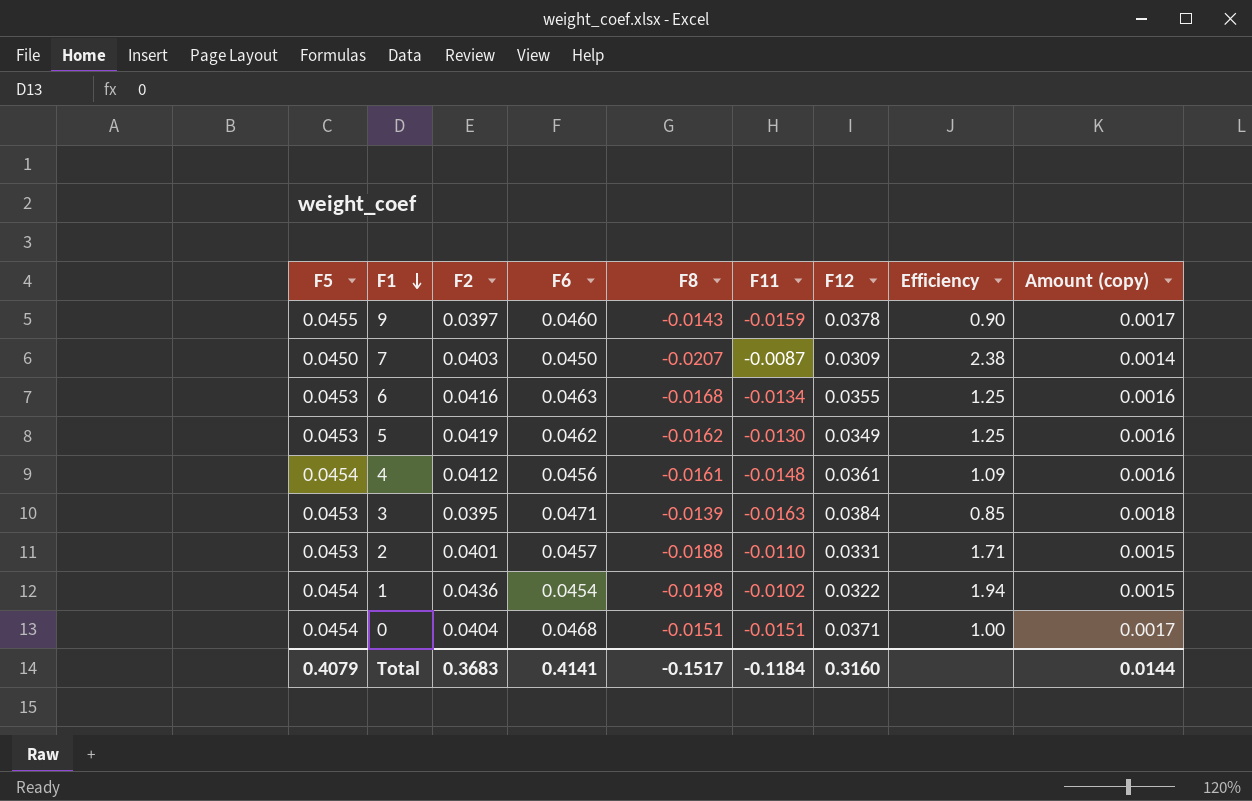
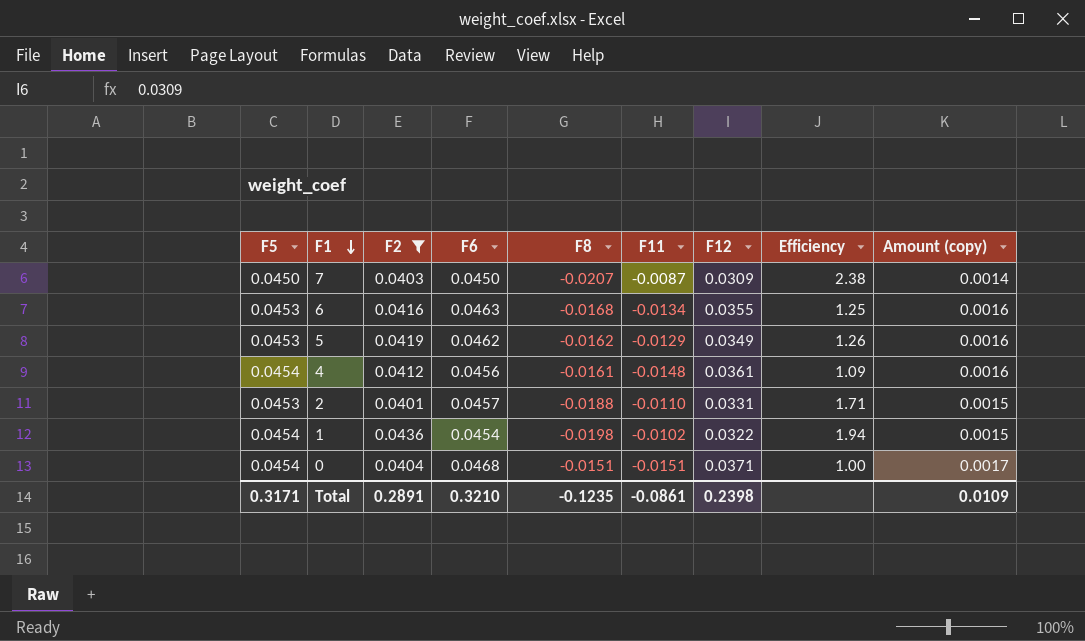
filter: none -> F2 >= 0.0401
5 | F11: -0.0130 -> -0.0129
5 | Efficiency: 1.25 -> 1.26
Total | F5: 0.4079 -> 0.3171
Total | F2: 0.3683 -> 0.2891
Total | F6: 0.4141 -> 0.3210
Total | F8: -0.1517 -> -0.1235
Total | F11: -0.1184 -> -0.0861
Total | F12: 0.3160 -> 0.2398
Total | Amount (copy): 0.0144 -> 0.0109

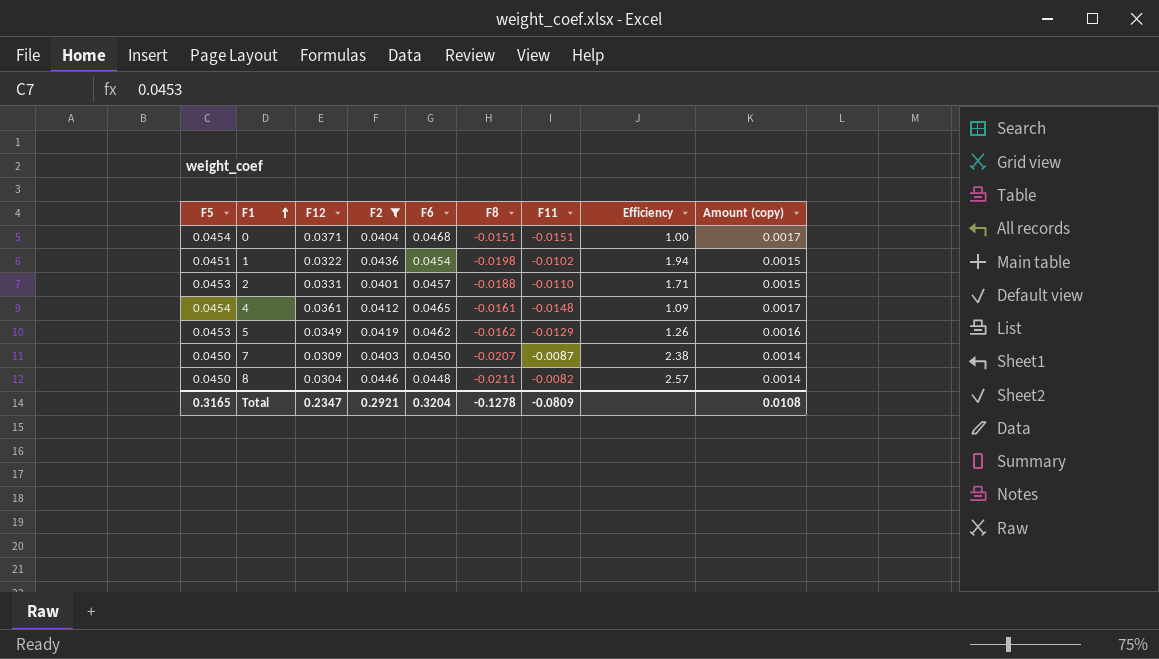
row order: F1 descending -> F1 ascending
column F12 | position: 7 -> 3
row 6: 0.0453 | 0.0416 | 0.0463 | -0.0168 | -0.0134 | 0.0355 | 1.25 | 0.0016 -> none
1 | F5: 0.0454 -> 0.0451
4 | F6: 0.0456 -> 0.0465
4 | Amount (copy): 0.0016 -> 0.0017
row 8: none -> 0.0450 | 0.0304 | 0.0446 | 0.0448 | -0.0211 | -0.0082 | 2.57 | 0.0014
Total | F5: 0.3171 -> 0.3165
Total | F12: 0.2398 -> 0.2347
Total | F2: 0.2891 -> 0.2921
Total | F6: 0.3210 -> 0.3204
Total | F8: -0.1235 -> -0.1278
Total | F11: -0.0861 -> -0.0809
Total | Amount (copy): 0.0109 -> 0.0108

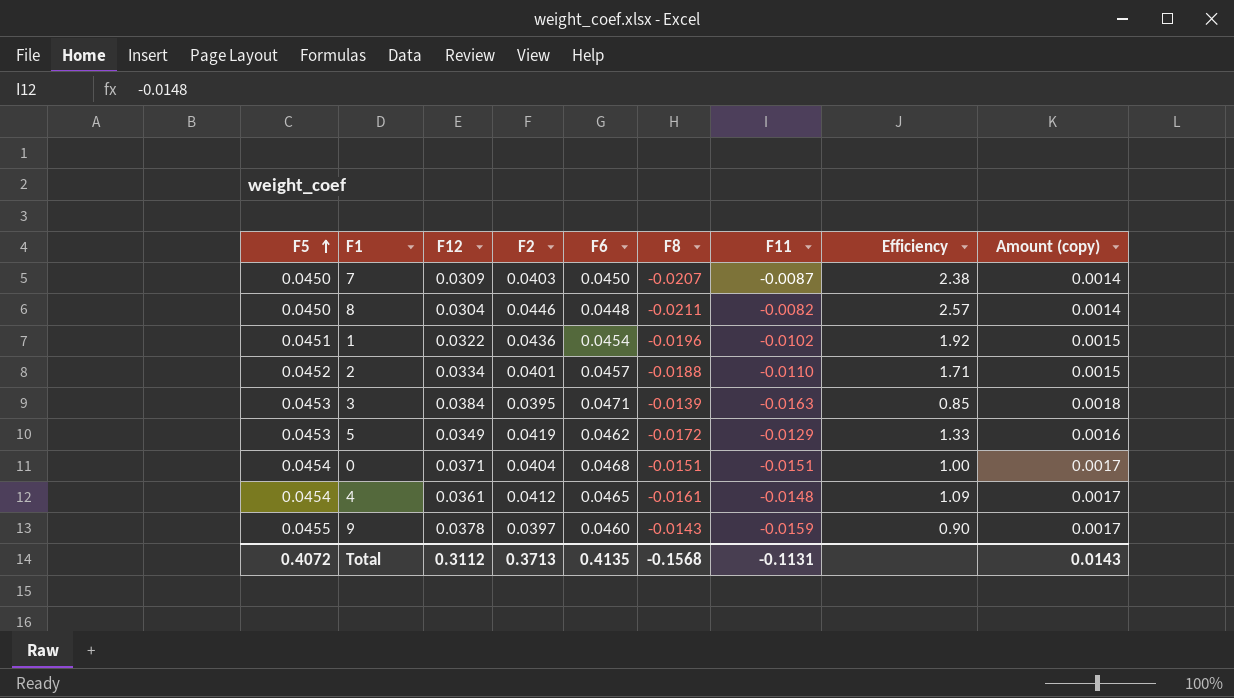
filter: F2 >= 0.0401 -> none
row order: F1 ascending -> F5 ascending
1 | F8: -0.0198 -> -0.0196
1 | Efficiency: 1.94 -> 1.92
2 | F5: 0.0453 -> 0.0452
2 | F12: 0.0331 -> 0.0334
5 | F8: -0.0162 -> -0.0172
5 | Efficiency: 1.26 -> 1.33
Total | F5: 0.3165 -> 0.4072
Total | F12: 0.2347 -> 0.3112
Total | F2: 0.2921 -> 0.3713
Total | F6: 0.3204 -> 0.4135
Total | F8: -0.1278 -> -0.1568
Total | F11: -0.0809 -> -0.1131
Total | Amount (copy): 0.0108 -> 0.0143

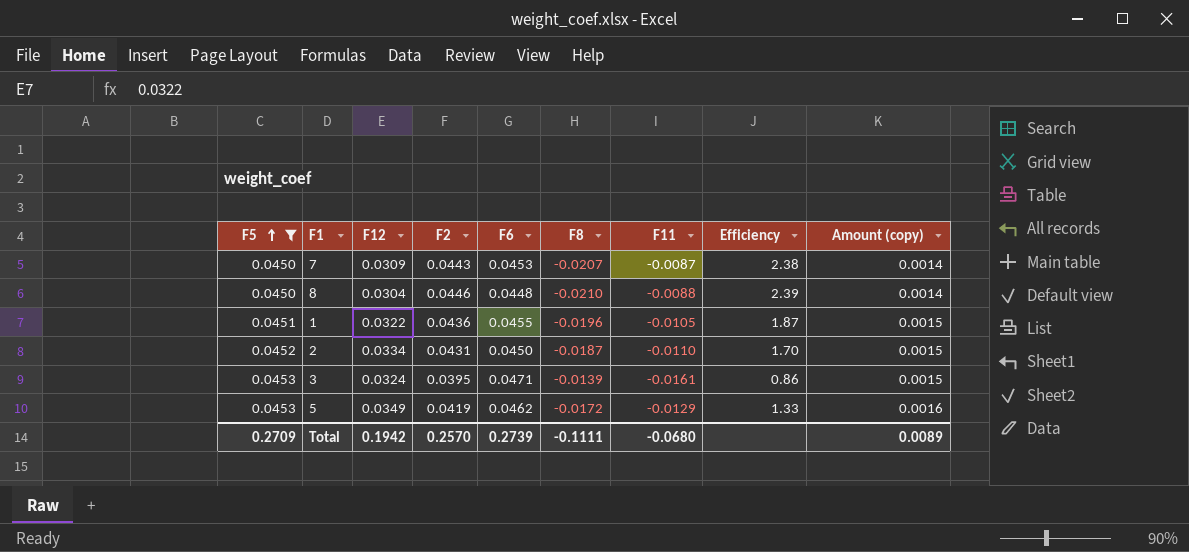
filter: none -> F5 <= 0.0453
7 | F2: 0.0403 -> 0.0443
7 | F6: 0.0450 -> 0.0453
8 | F8: -0.0211 -> -0.0210
8 | F11: -0.0082 -> -0.0088
8 | Efficiency: 2.57 -> 2.39
1 | F6: 0.0454 -> 0.0455
1 | F11: -0.0102 -> -0.0105
1 | Efficiency: 1.92 -> 1.87
2 | F2: 0.0401 -> 0.0431
2 | F6: 0.0457 -> 0.0450
2 | F8: -0.0188 -> -0.0187
2 | Efficiency: 1.71 -> 1.70
3 | F12: 0.0384 -> 0.0324
3 | F11: -0.0163 -> -0.0161
3 | Efficiency: 0.85 -> 0.86
3 | Amount (copy): 0.0018 -> 0.0015
Total | F5: 0.4072 -> 0.2709
Total | F12: 0.3112 -> 0.1942
Total | F2: 0.3713 -> 0.2570
Total | F6: 0.4135 -> 0.2739
Total | F8: -0.1568 -> -0.1111
Total | F11: -0.1131 -> -0.0680
Total | Amount (copy): 0.0143 -> 0.0089

